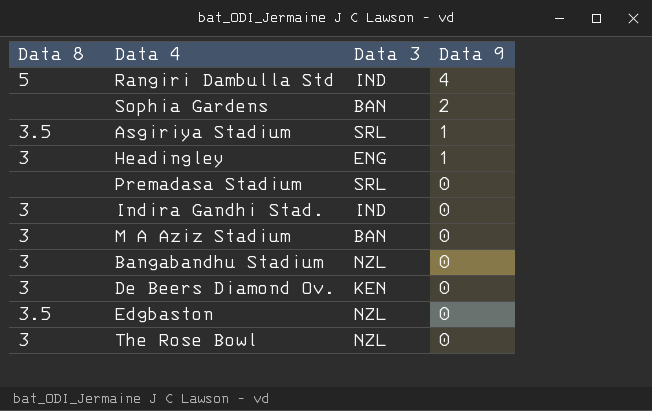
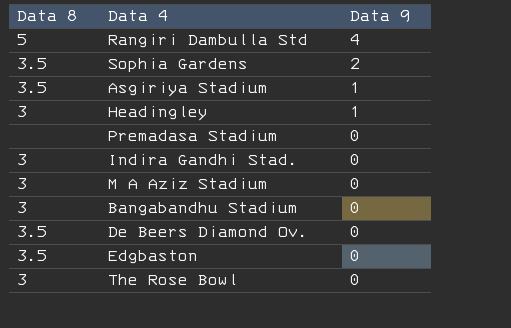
column Data 3 | position: 3 -> none
Sophia Gardens | Data 8: none -> 3.5
De Beers Diamond Ov. | Data 8: 3 -> 3.5

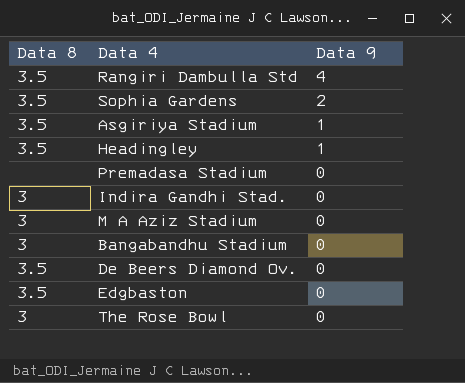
Rangiri Dambulla Std | Data 8: 5 -> 3.5
Headingley | Data 8: 3 -> 3.5

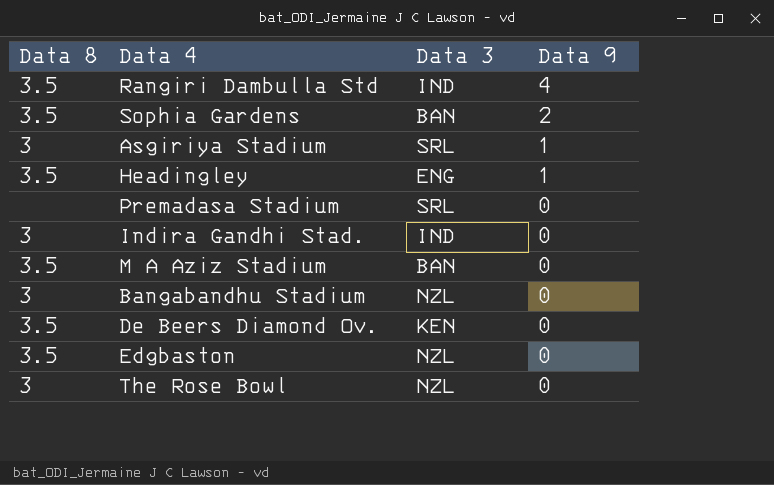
column Data 3 | position: none -> 3
Asgiriya Stadium | Data 8: 3.5 -> 3
M A Aziz Stadium | Data 8: 3 -> 3.5

